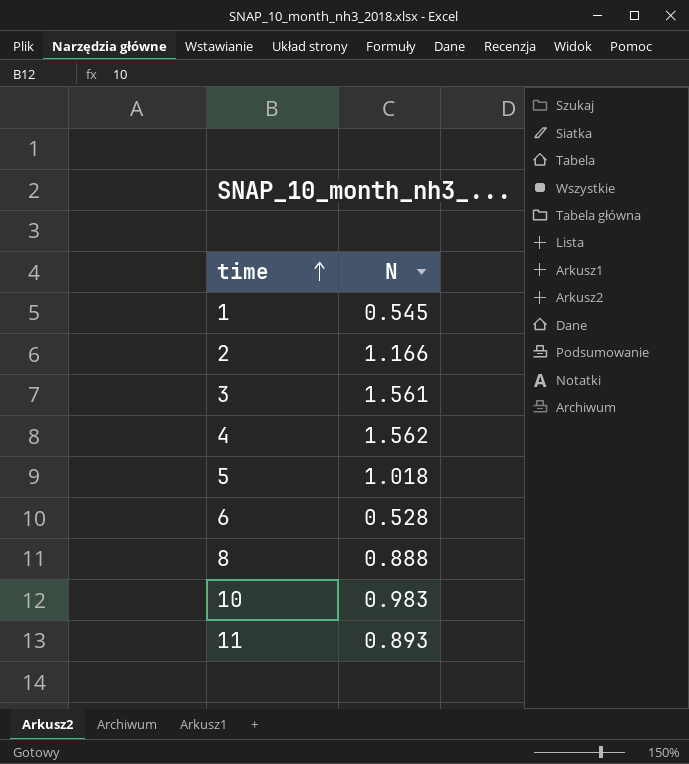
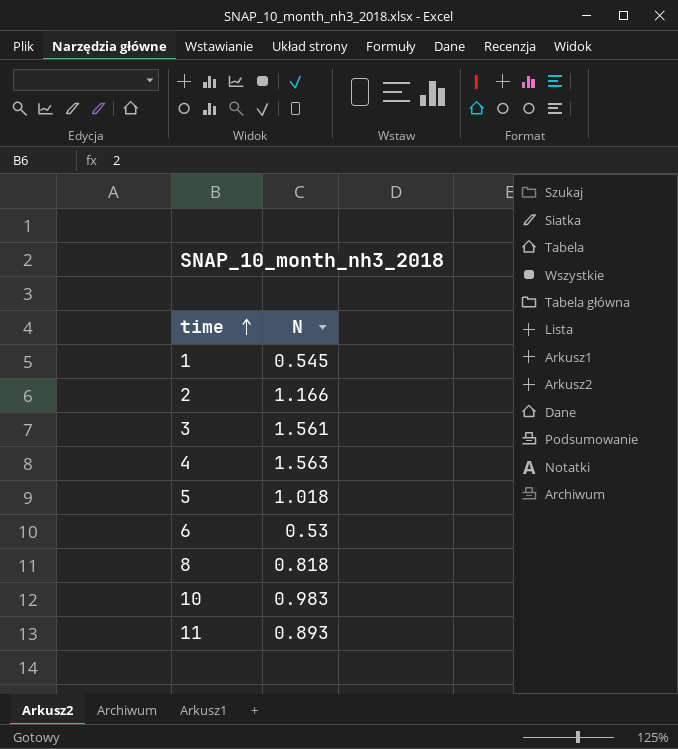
4 | N: 1.562 -> 1.563
6 | N: 0.528 -> 0.53
8 | N: 0.888 -> 0.818

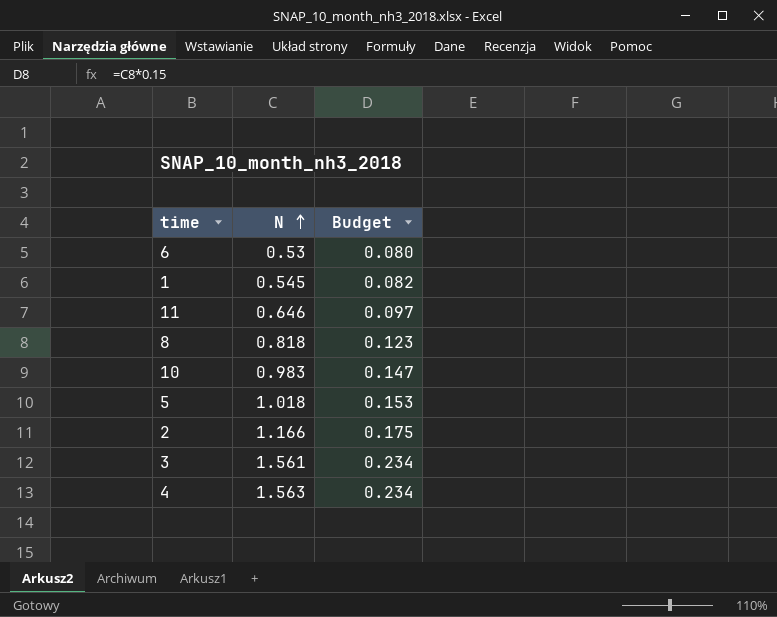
row order: time ascending -> N ascending
column Budget | formula: none -> [N] * 0.15
11 | N: 0.893 -> 0.646

